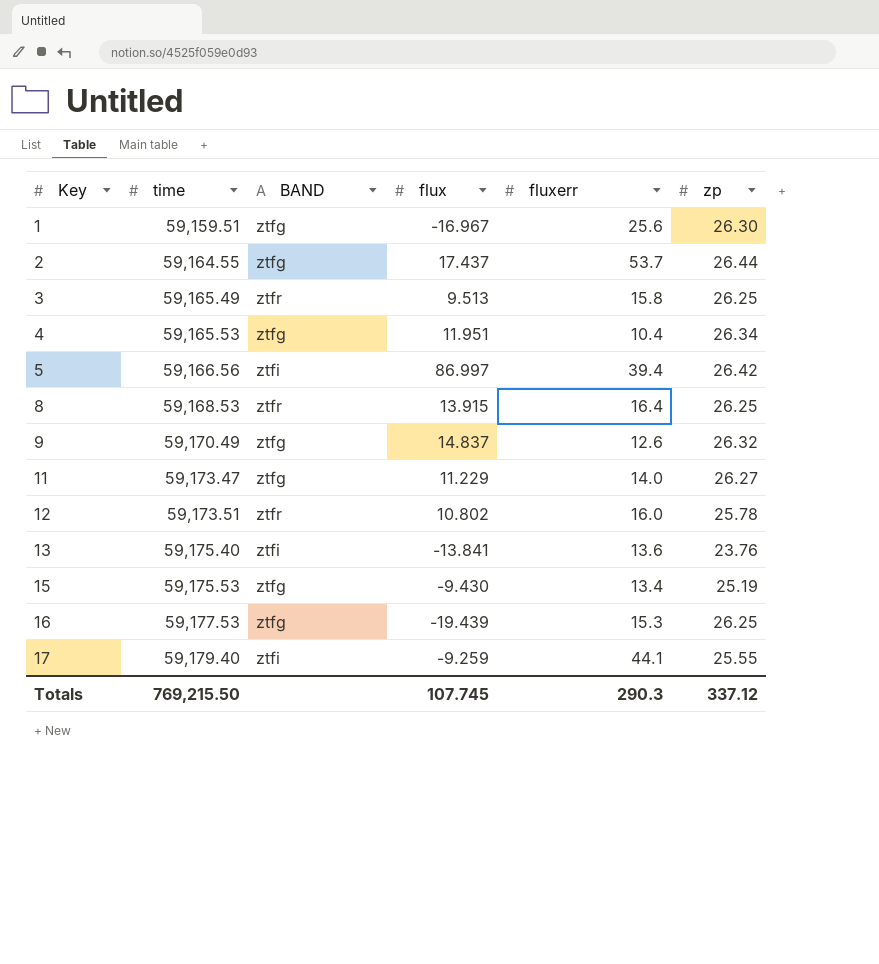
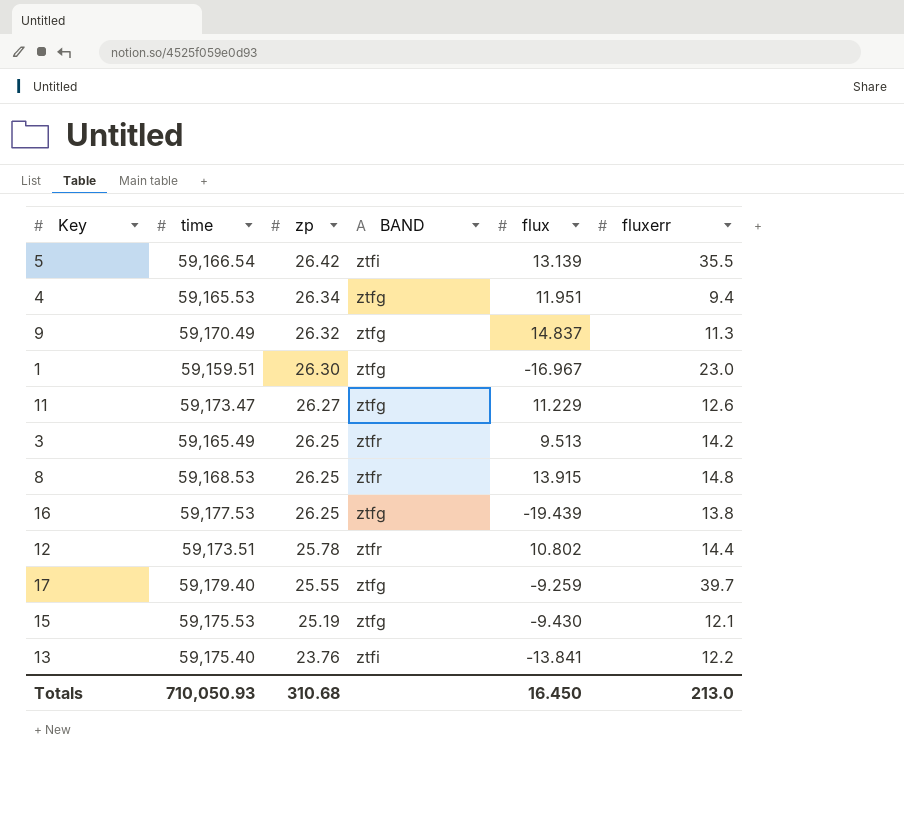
row order: Key ascending -> zp descending
column zp | position: 6 -> 3
row 2: 59,164.55 | ztfg | 17.437 | 53.7 | 26.44 -> none
5 | time: 59,166.56 -> 59,166.54
5 | flux: 86.997 -> 13.139
5 | fluxerr: 39.4 -> 35.5
4 | fluxerr: 10.4 -> 9.4
9 | fluxerr: 12.6 -> 11.3
1 | fluxerr: 25.6 -> 23.0
11 | fluxerr: 14.0 -> 12.6
3 | fluxerr: 15.8 -> 14.2
8 | fluxerr: 16.4 -> 14.8
16 | fluxerr: 15.3 -> 13.8
12 | fluxerr: 16.0 -> 14.4
17 | BAND: ztfi -> ztfg
17 | fluxerr: 44.1 -> 39.7
15 | fluxerr: 13.4 -> 12.1
13 | fluxerr: 13.6 -> 12.2
Totals | time: 769,215.50 -> 710,050.93
Totals | zp: 337.12 -> 310.68
Totals | flux: 107.745 -> 16.450
Totals | fluxerr: 290.3 -> 213.0

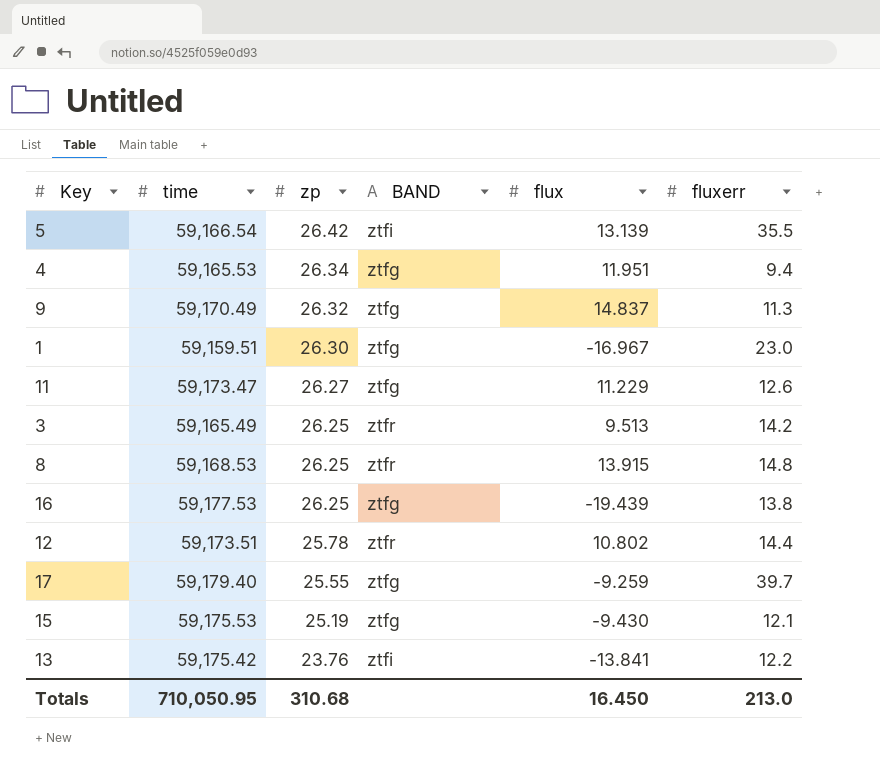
13 | time: 59,175.40 -> 59,175.42
Totals | time: 710,050.93 -> 710,050.95

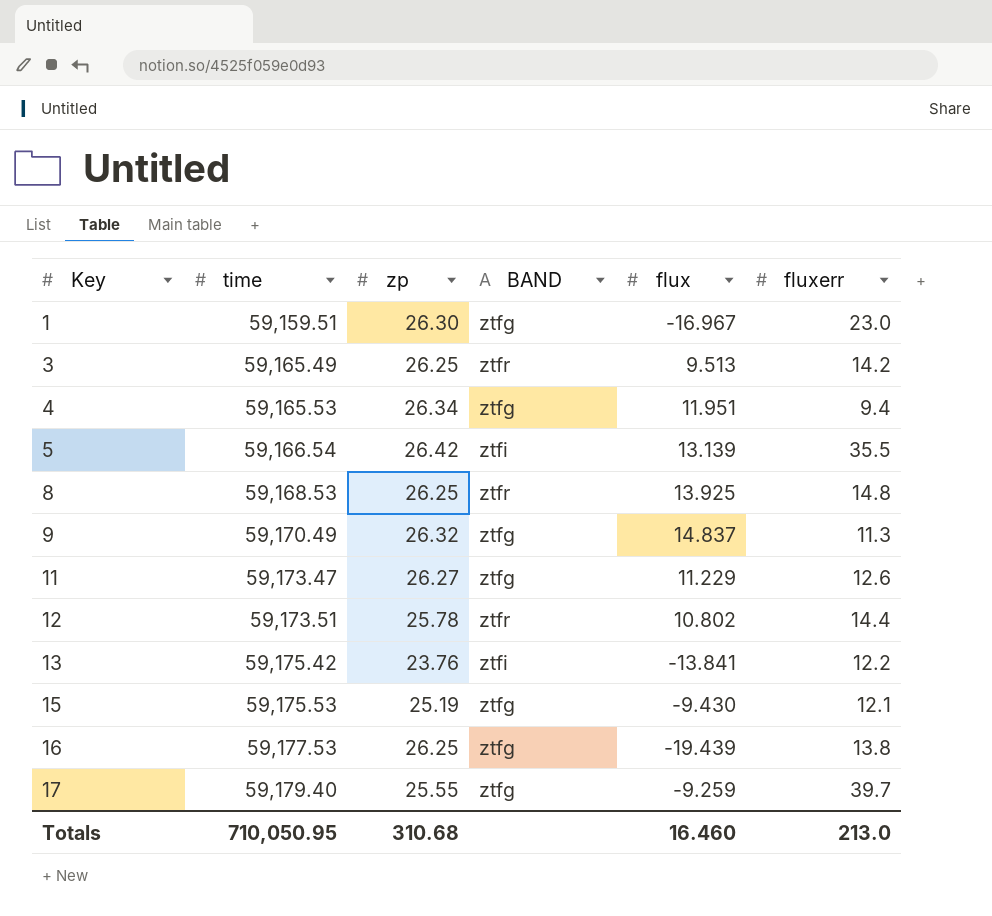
row order: zp descending -> Key ascending
8 | flux: 13.915 -> 13.925
Totals | flux: 16.450 -> 16.460

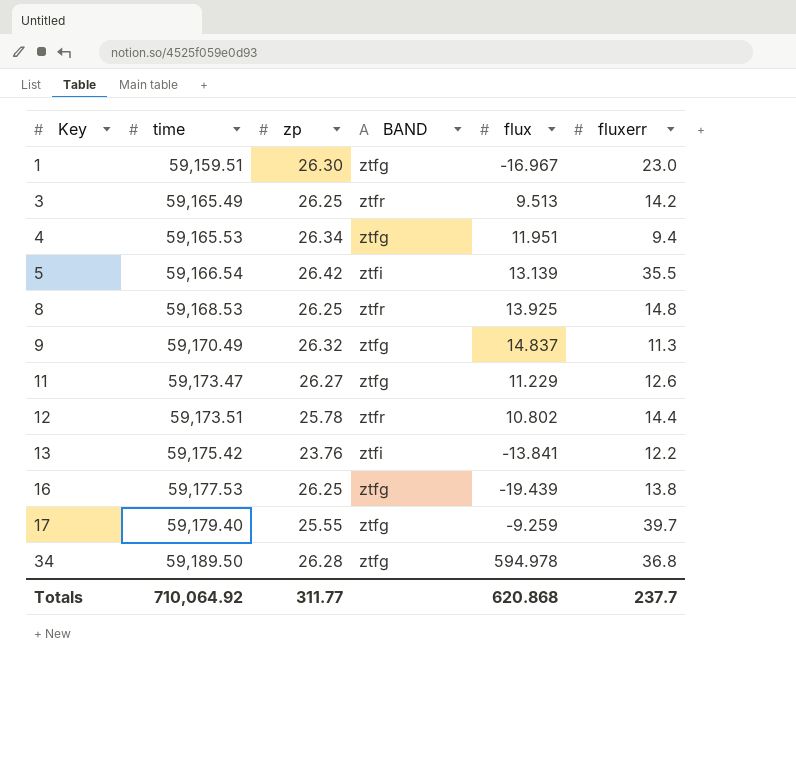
row 15: 59,175.53 | 25.19 | ztfg | -9.430 | 12.1 -> none
row 34: none -> 59,189.50 | 26.28 | ztfg | 594.978 | 36.8
Totals | time: 710,050.95 -> 710,064.92
Totals | zp: 310.68 -> 311.77
Totals | flux: 16.460 -> 620.868
Totals | fluxerr: 213.0 -> 237.7

